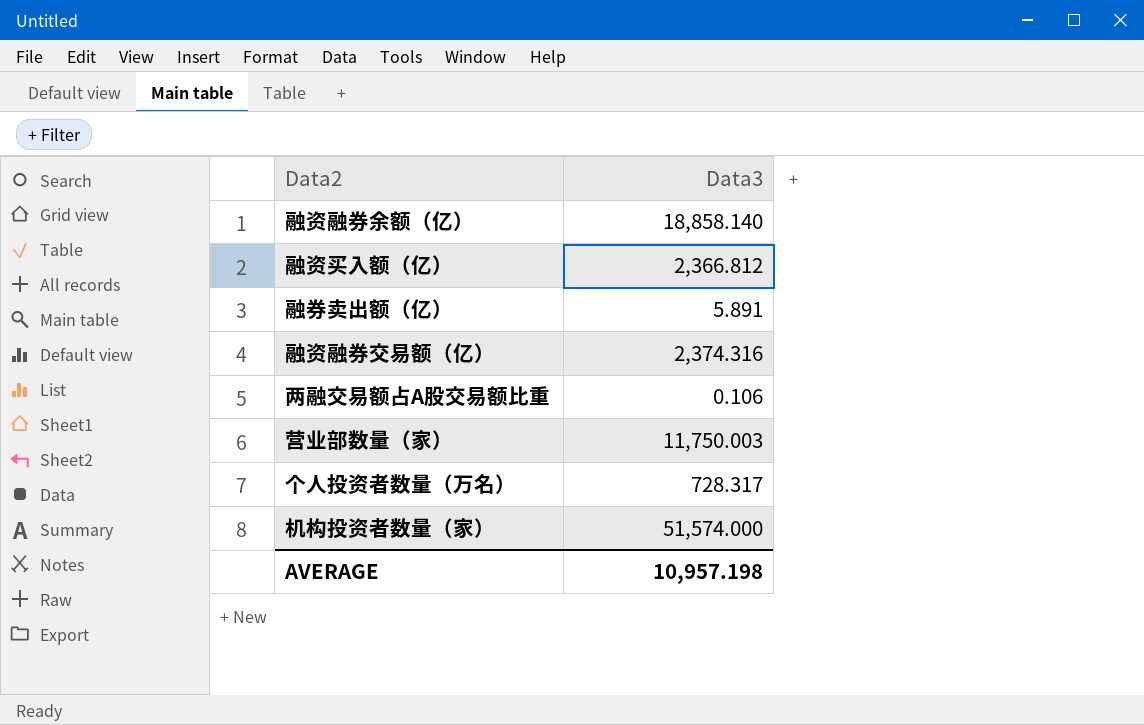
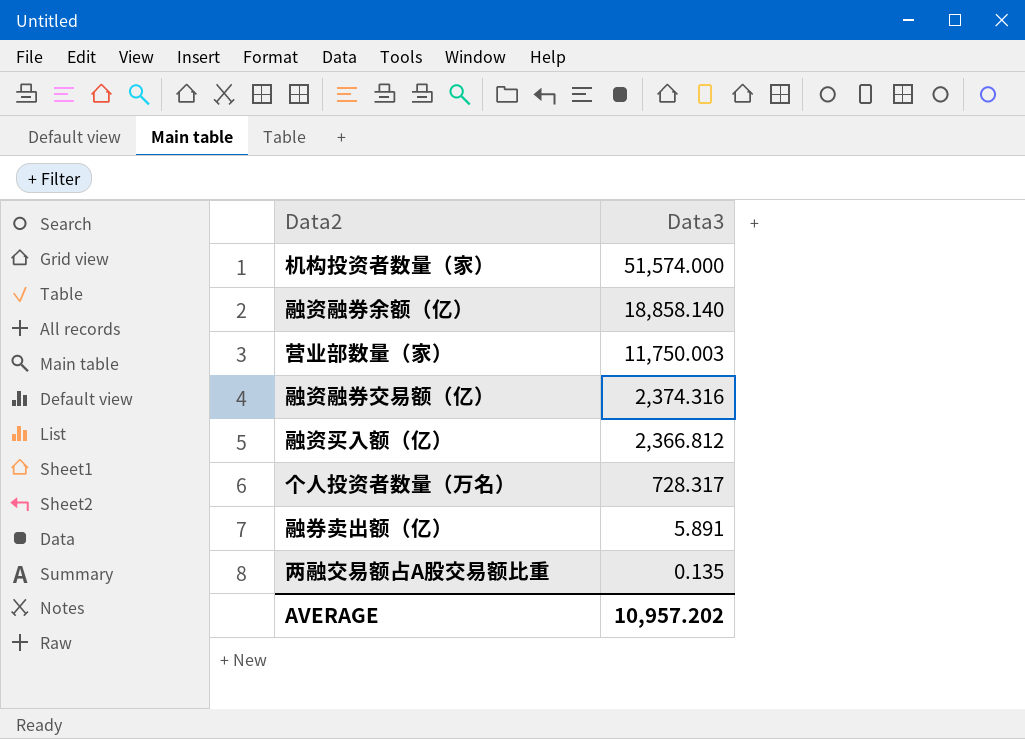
row order: none -> Data3 descending
两融交易额占A股交易额比重 | Data3: 0.106 -> 0.135
AVERAGE | Data3: 10,957.198 -> 10,957.202

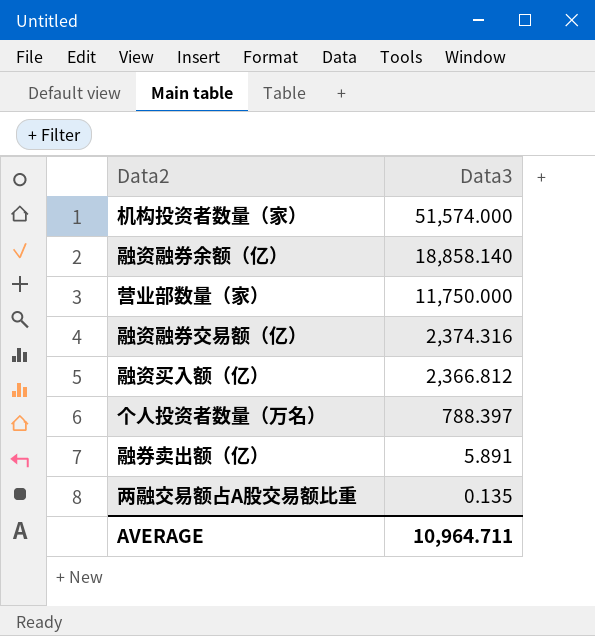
营业部数量（家） | Data3: 11,750.003 -> 11,750.000
个人投资者数量（万名） | Data3: 728.317 -> 788.397
AVERAGE | Data3: 10,957.202 -> 10,964.711

